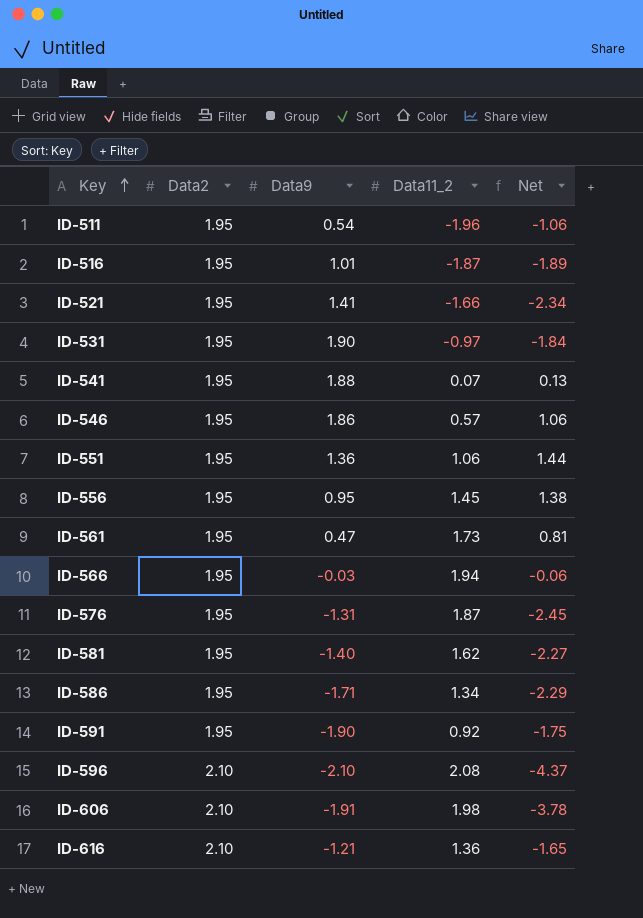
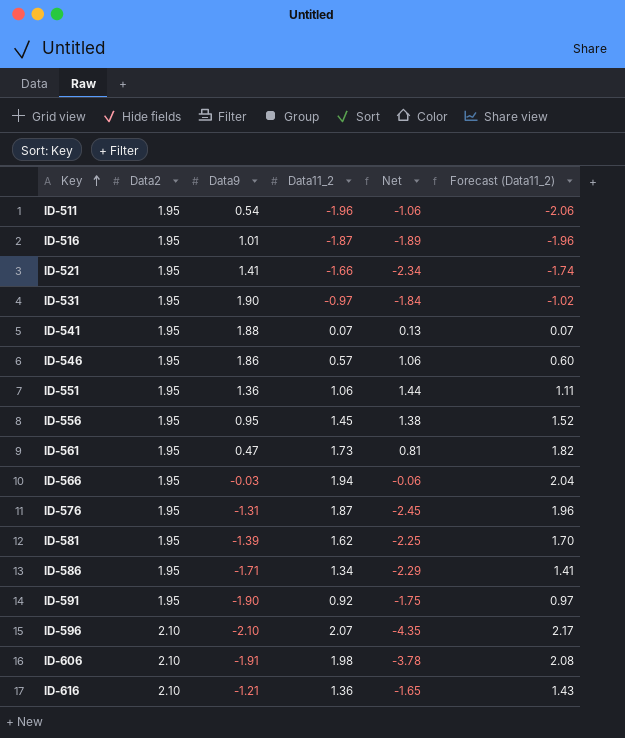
column Forecast (Data11_2) | formula: none -> [Data11_2] * 1.05
ID-581 | Data9: -1.40 -> -1.39
ID-581 | Net: -2.27 -> -2.25
ID-596 | Data11_2: 2.08 -> 2.07
ID-596 | Net: -4.37 -> -4.35

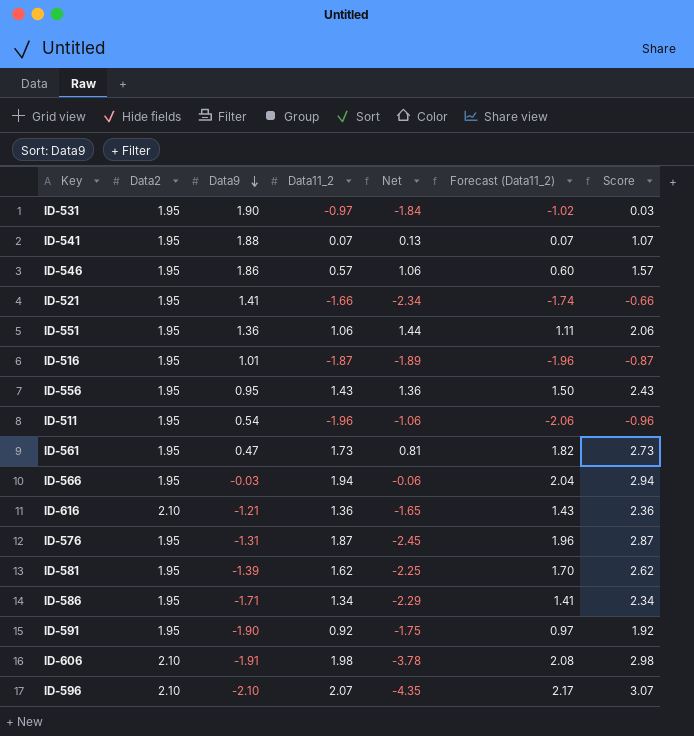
row order: Key ascending -> Data9 descending
column Score | formula: none -> [Data11_2] + 1
ID-556 | Data11_2: 1.45 -> 1.43
ID-556 | Net: 1.38 -> 1.36
ID-556 | Forecast (Data11_2): 1.52 -> 1.50

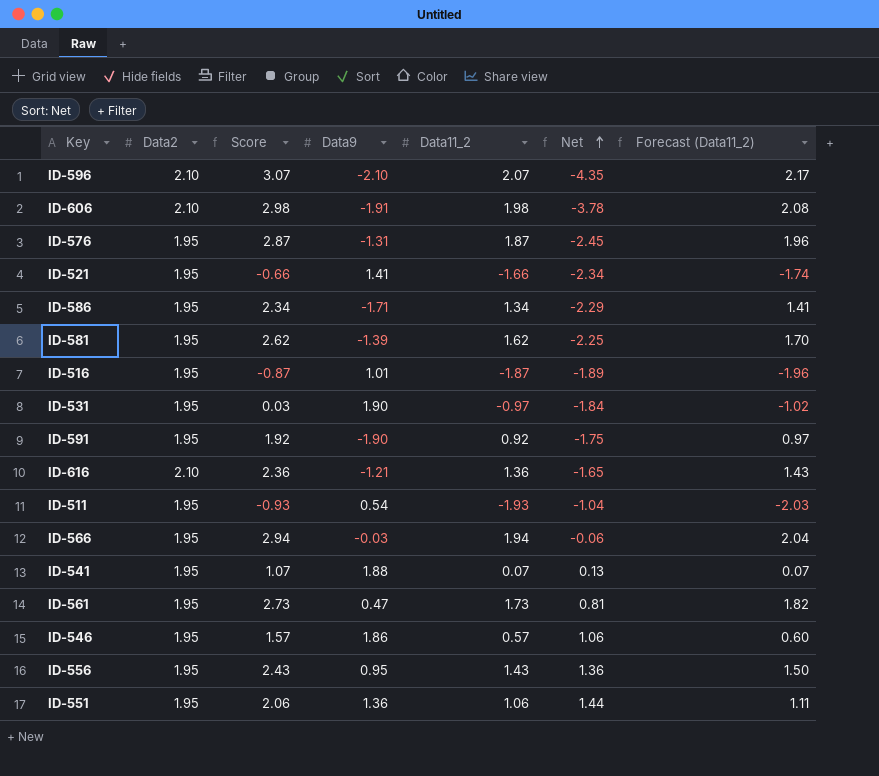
row order: Data9 descending -> Net ascending
column Score | position: 7 -> 3
ID-511 | Score: -0.96 -> -0.93
ID-511 | Data11_2: -1.96 -> -1.93
ID-511 | Net: -1.06 -> -1.04
ID-511 | Forecast (Data11_2): -2.06 -> -2.03

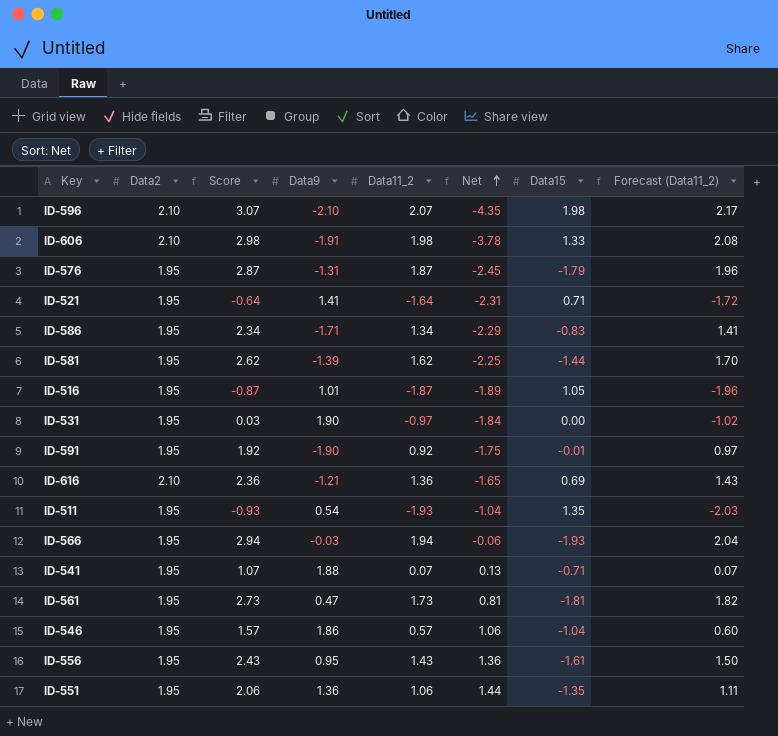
column Data15 | position: none -> 7
ID-521 | Score: -0.66 -> -0.64
ID-521 | Data11_2: -1.66 -> -1.64
ID-521 | Net: -2.34 -> -2.31
ID-521 | Forecast (Data11_2): -1.74 -> -1.72

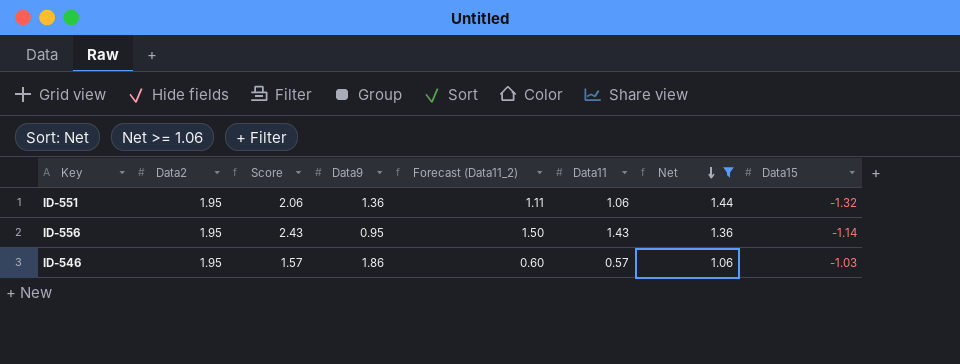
filter: none -> Net >= 1.06
row order: Net ascending -> Net descending
column Forecast (Data11_2) | position: 8 -> 5
column name: Data11_2 -> Data11
ID-551 | Data15: -1.35 -> -1.32
ID-556 | Data15: -1.61 -> -1.14
ID-546 | Data15: -1.04 -> -1.03

